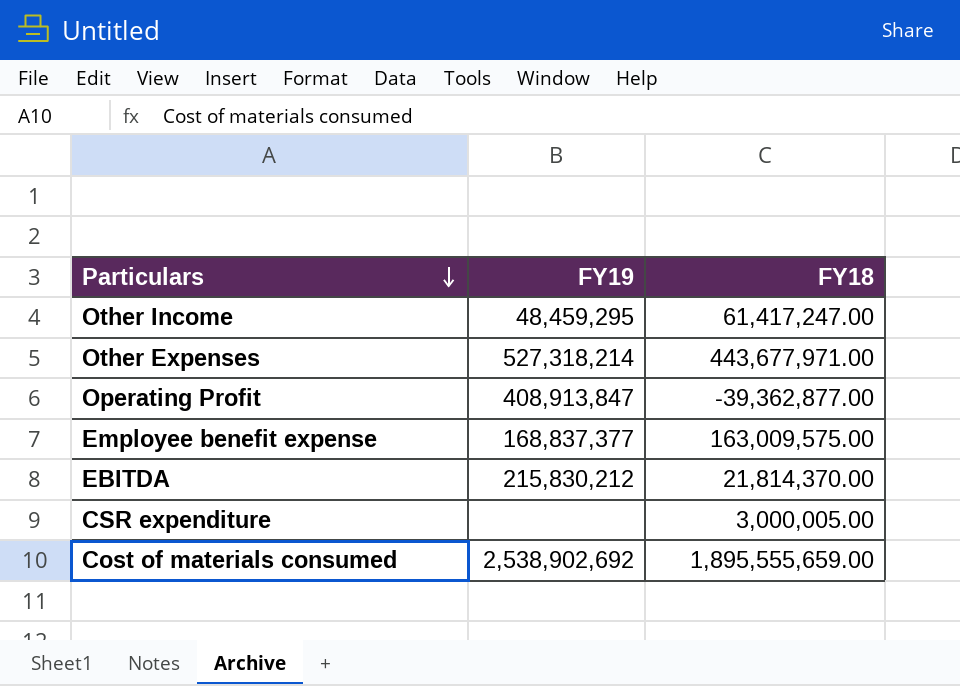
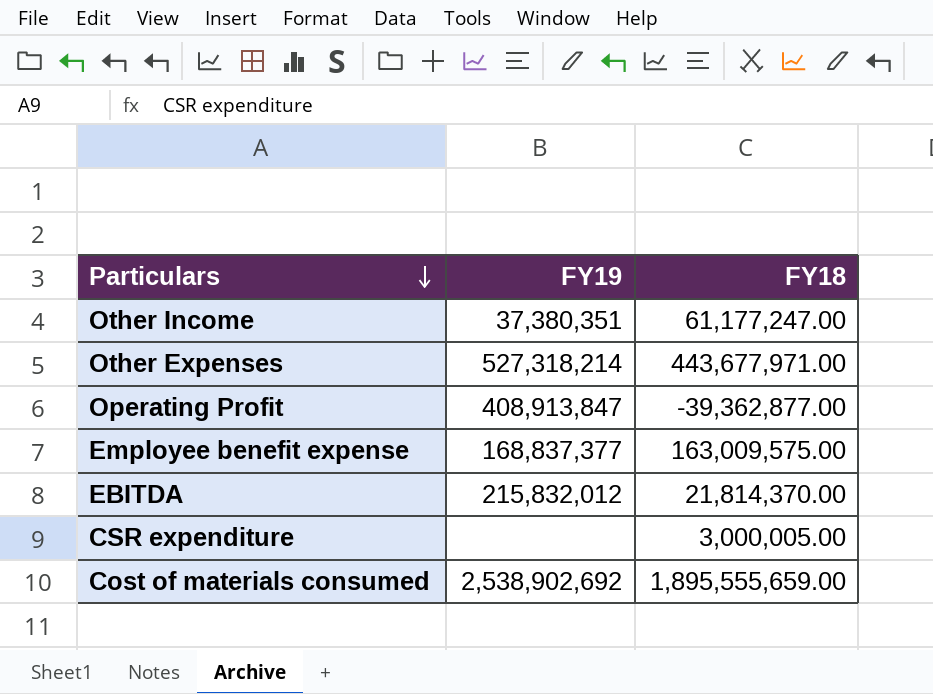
Other Income | FY19: 48,459,295 -> 37,380,351
Other Income | FY18: 61,417,247.00 -> 61,177,247.00
EBITDA | FY19: 215,830,212 -> 215,832,012

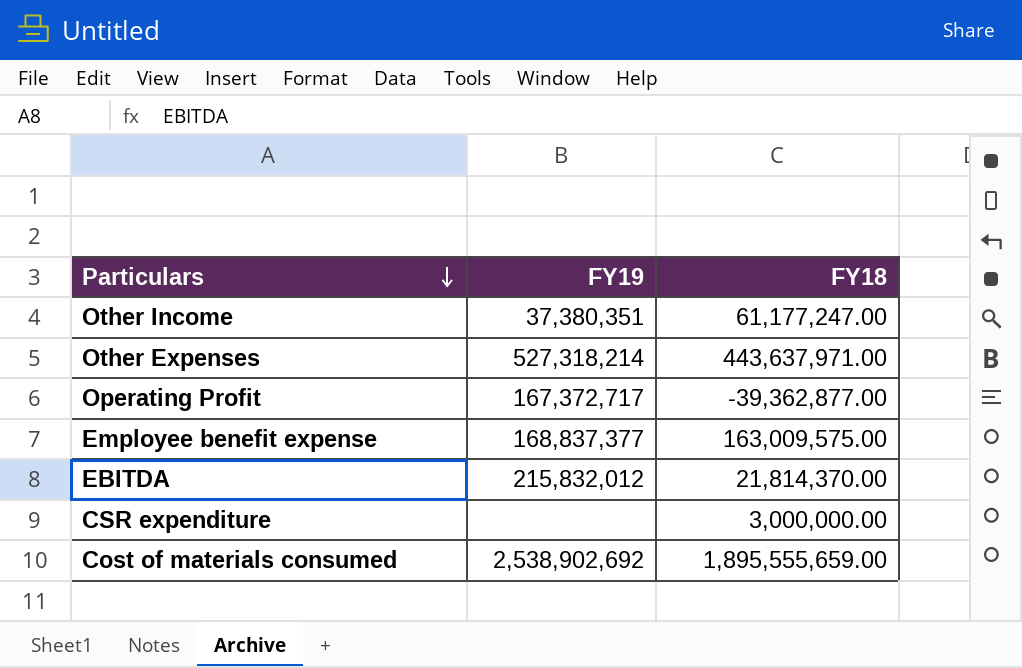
Other Expenses | FY18: 443,677,971.00 -> 443,637,971.00
Operating Profit | FY19: 408,913,847 -> 167,372,717
CSR expenditure | FY18: 3,000,005.00 -> 3,000,000.00

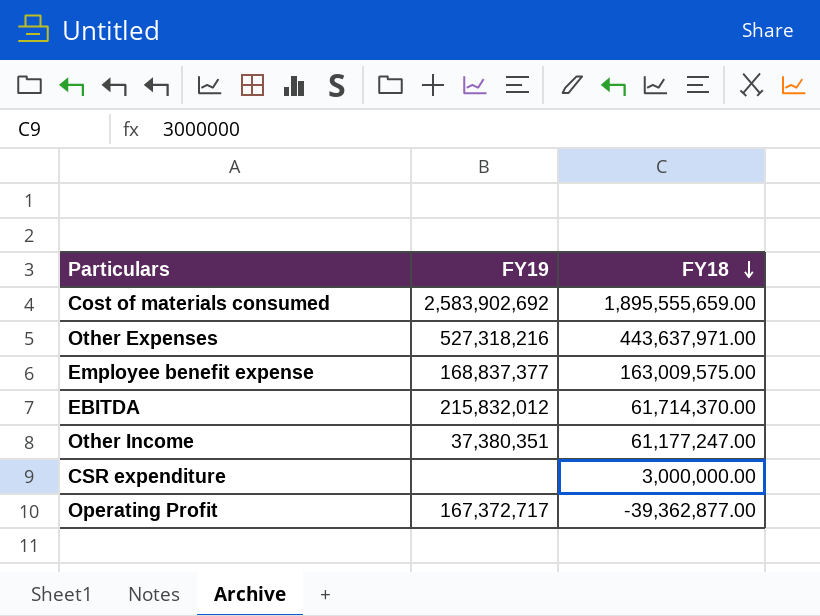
row order: Particulars descending -> FY18 descending
Cost of materials consumed | FY19: 2,538,902,692 -> 2,583,902,692
Other Expenses | FY19: 527,318,214 -> 527,318,216
EBITDA | FY18: 21,814,370.00 -> 61,714,370.00

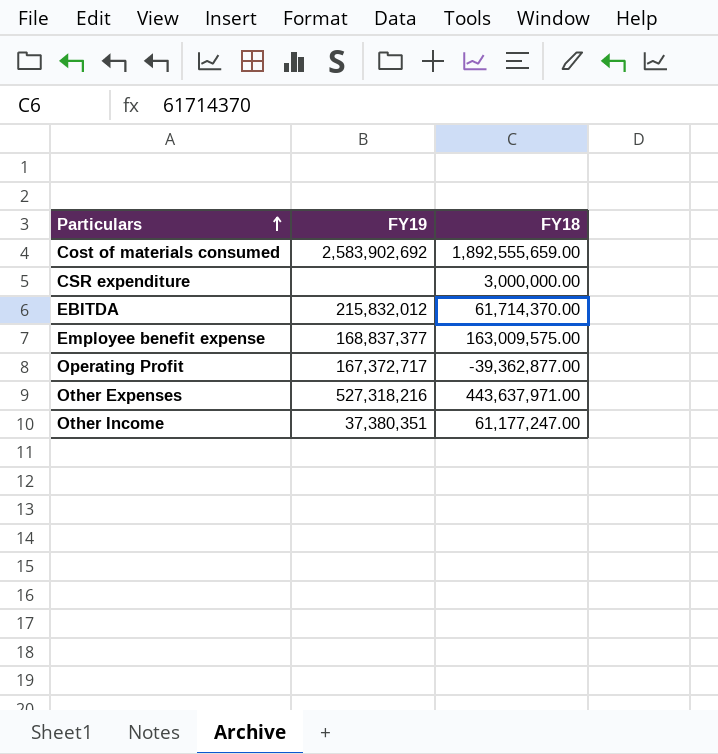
row order: FY18 descending -> Particulars ascending
Cost of materials consumed | FY18: 1,895,555,659.00 -> 1,892,555,659.00

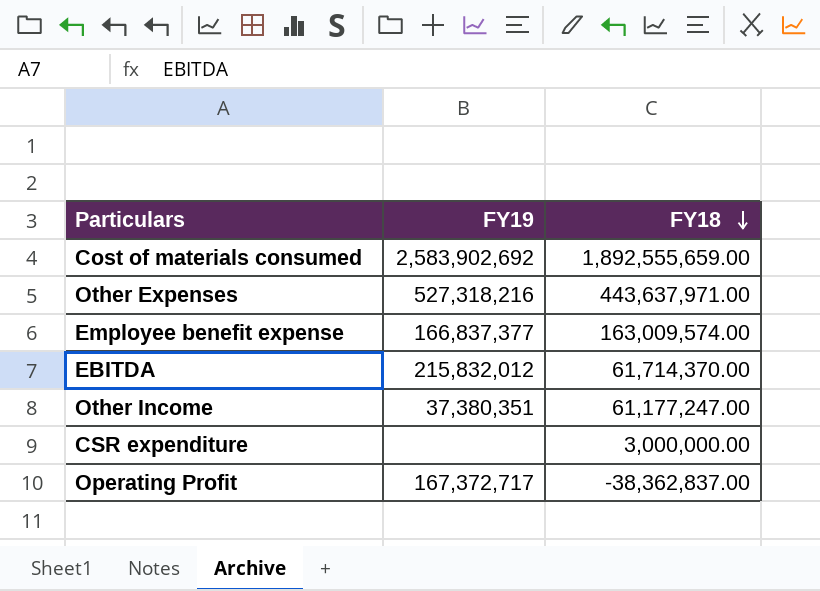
row order: Particulars ascending -> FY18 descending
Employee benefit expense | FY19: 168,837,377 -> 166,837,377
Employee benefit expense | FY18: 163,009,575.00 -> 163,009,574.00
Operating Profit | FY18: -39,362,877.00 -> -38,362,837.00

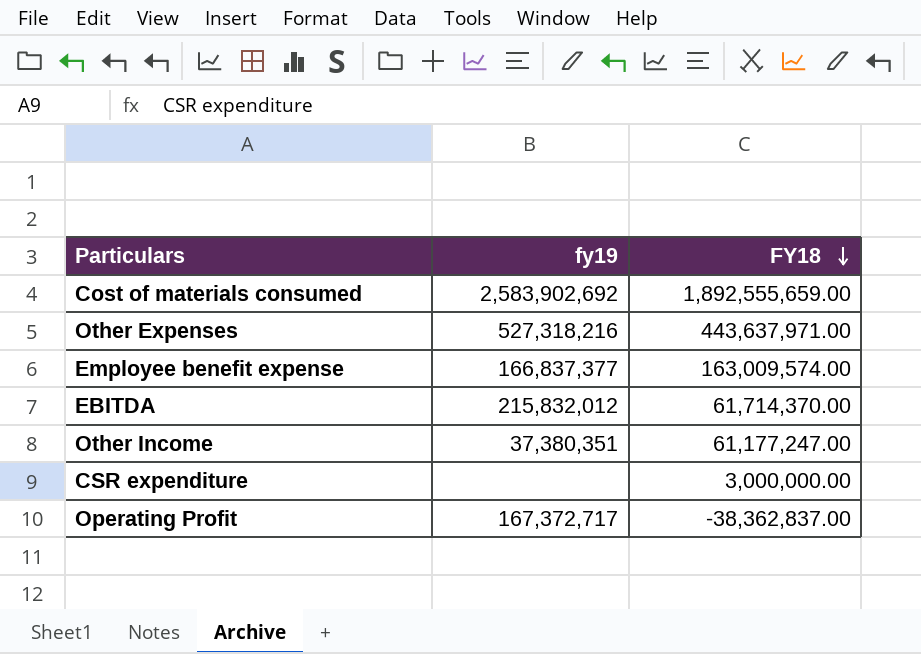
column name: FY19 -> fy19

